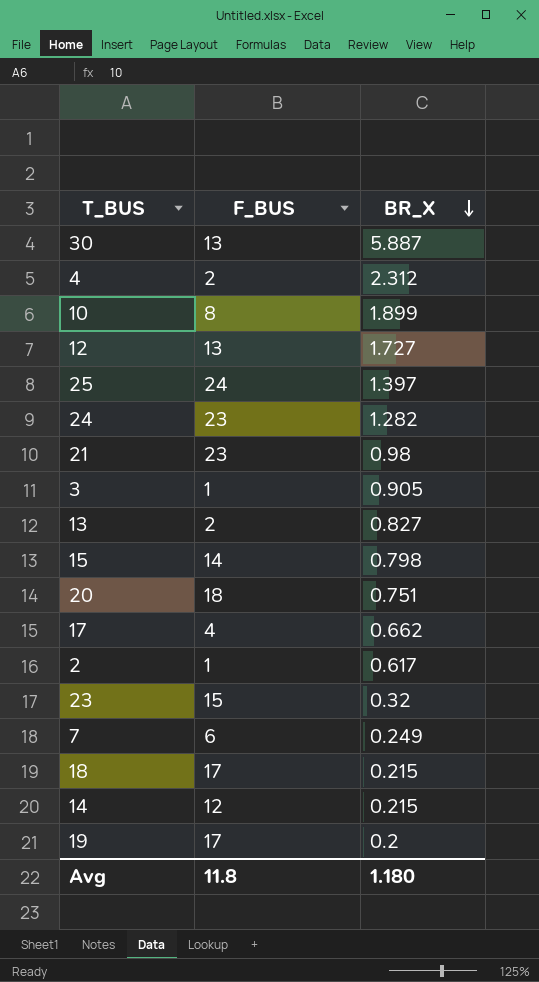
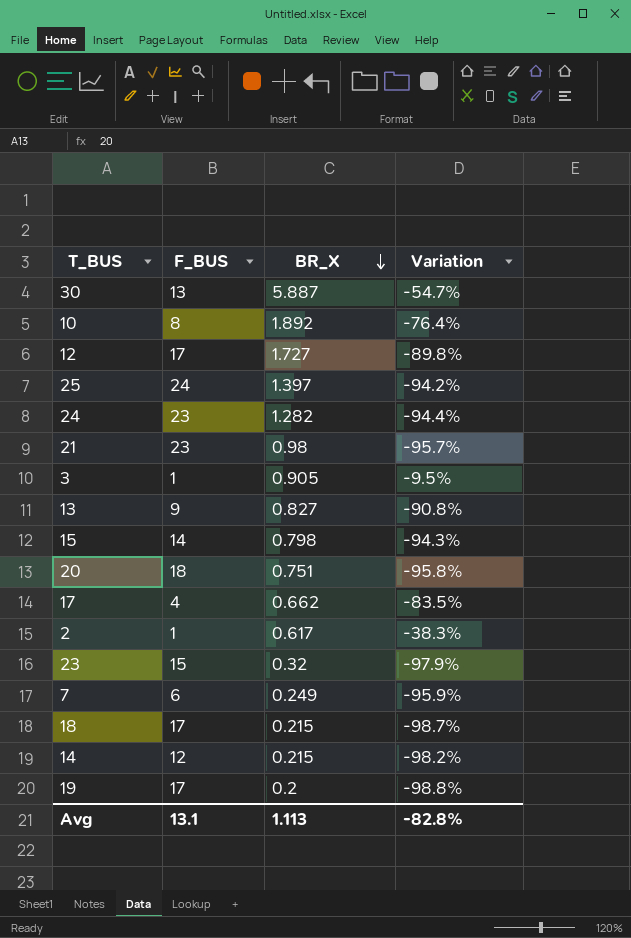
column Variation | formula: none -> ([BR_X] - [F_BUS]) / [F_BUS]
row 4: 2 | 2.312 -> none
10 | BR_X: 1.899 -> 1.892
12 | F_BUS: 13 -> 17
13 | F_BUS: 2 -> 9
Avg | F_BUS: 11.8 -> 13.1
Avg | BR_X: 1.180 -> 1.113

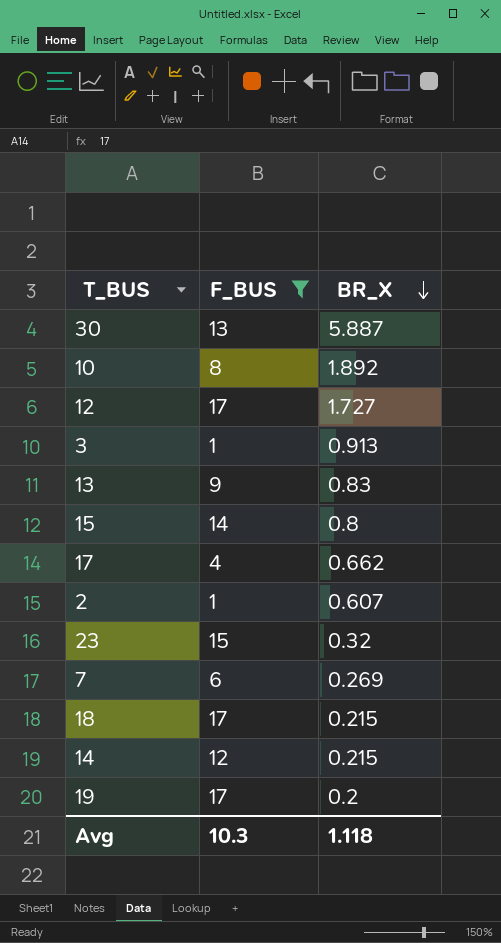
filter: none -> F_BUS <= 17
column Variation | formula: ([BR_X] - [F_BUS]) / [F_BUS] -> none
3 | BR_X: 0.905 -> 0.913
13 | BR_X: 0.827 -> 0.83
15 | BR_X: 0.798 -> 0.8
2 | BR_X: 0.617 -> 0.607
7 | BR_X: 0.249 -> 0.269
Avg | F_BUS: 13.1 -> 10.3
Avg | BR_X: 1.113 -> 1.118

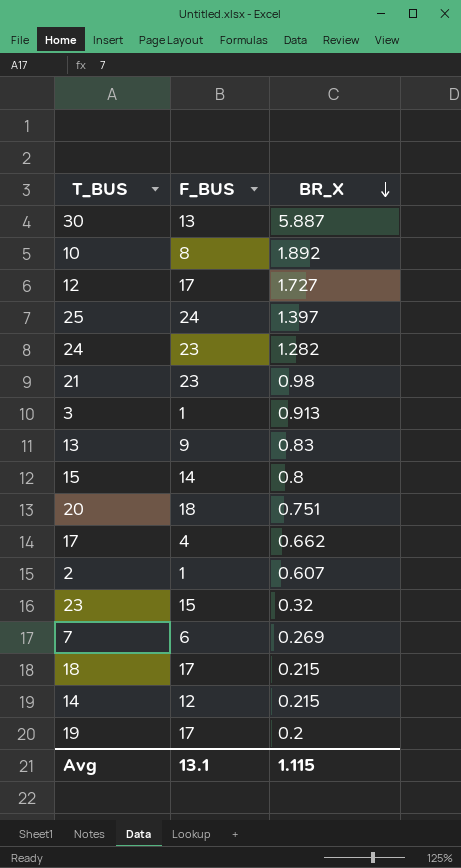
filter: F_BUS <= 17 -> none
Avg | F_BUS: 10.3 -> 13.1
Avg | BR_X: 1.118 -> 1.115

